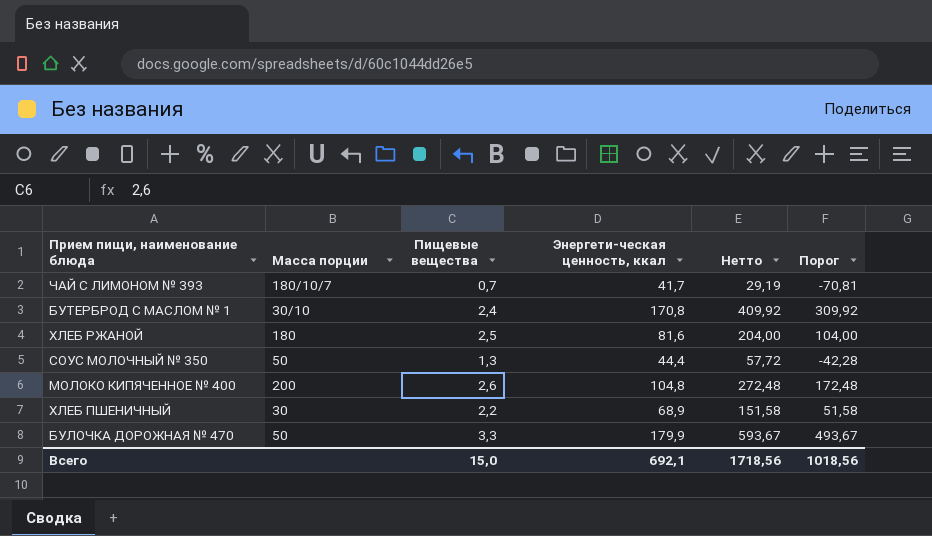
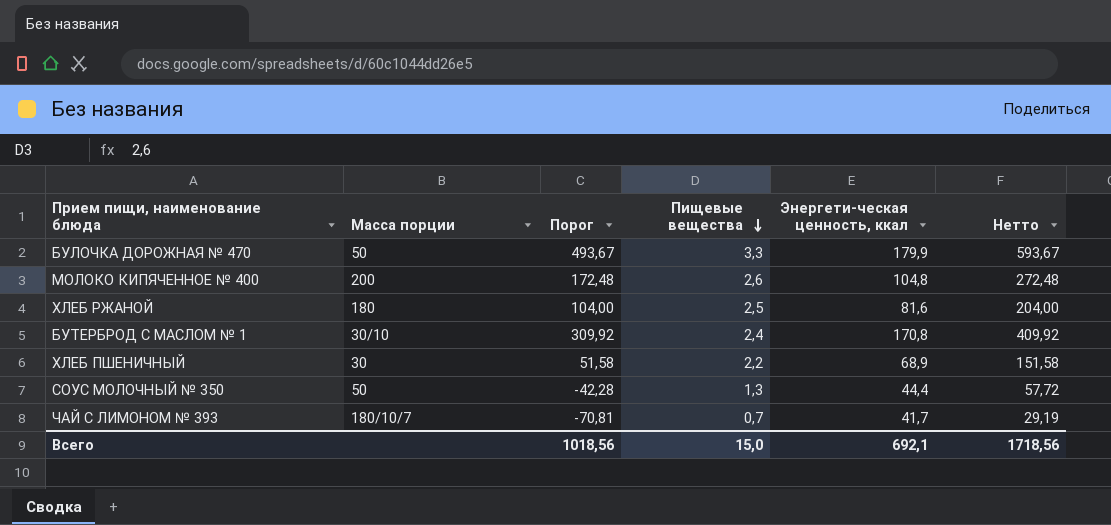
row order: none -> Пищевые вещества descending
column Порог | position: 6 -> 3

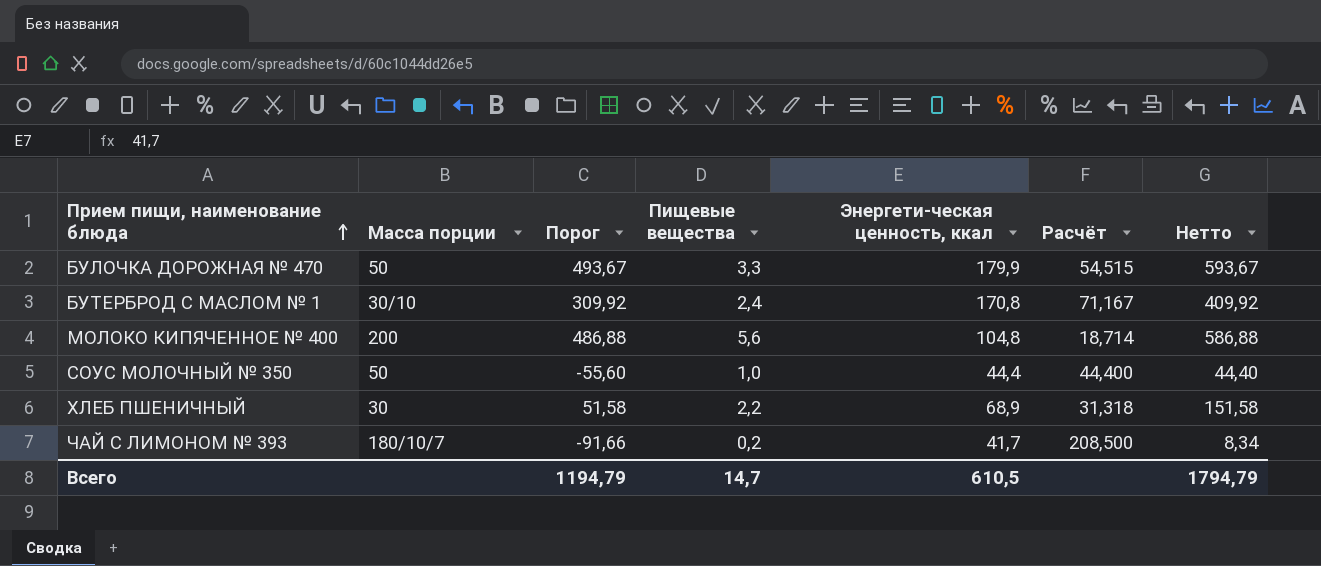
row order: Пищевые вещества descending -> Прием пищи, наименование блюда ascending
column Расчёт | formula: none -> [Энергети-ческая ценность, ккал] / [Пищевые вещества]
row ХЛЕБ РЖАНОЙ: 180 | 104,00 | 2,5 | 81,6 | 204,00 -> none
МОЛОКО КИПЯЧЕННОЕ № 400 | Порог: 172,48 -> 486,88
МОЛОКО КИПЯЧЕННОЕ № 400 | Пищевые вещества: 2,6 -> 5,6
МОЛОКО КИПЯЧЕННОЕ № 400 | Нетто: 272,48 -> 586,88
СОУС МОЛОЧНЫЙ № 350 | Порог: -42,28 -> -55,60
СОУС МОЛОЧНЫЙ № 350 | Пищевые вещества: 1,3 -> 1,0
СОУС МОЛОЧНЫЙ № 350 | Нетто: 57,72 -> 44,40
ЧАЙ С ЛИМОНОМ № 393 | Порог: -70,81 -> -91,66
ЧАЙ С ЛИМОНОМ № 393 | Пищевые вещества: 0,7 -> 0,2
ЧАЙ С ЛИМОНОМ № 393 | Нетто: 29,19 -> 8,34
Всего | Порог: 1018,56 -> 1194,79
Всего | Пищевые вещества: 15,0 -> 14,7
Всего | Энергети-ческая ценность, ккал: 692,1 -> 610,5
Всего | Нетто: 1718,56 -> 1794,79

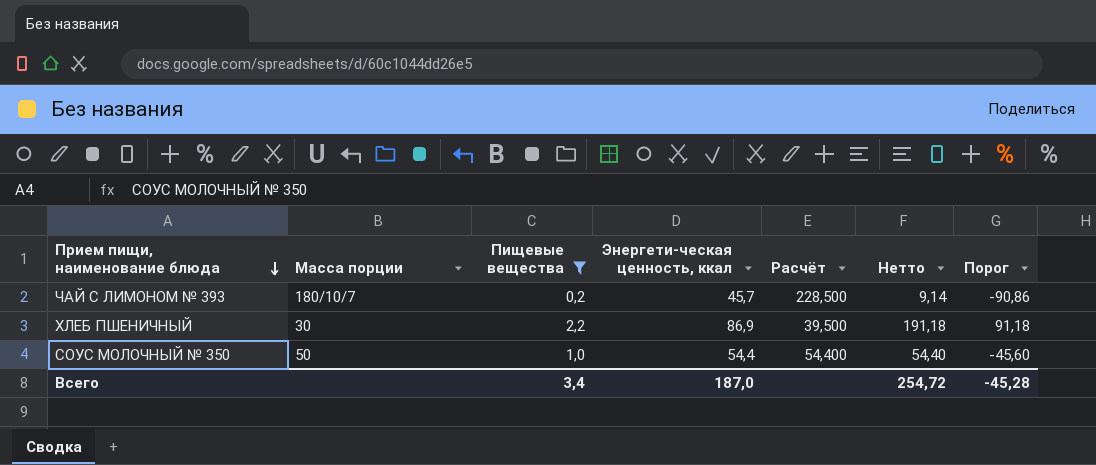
filter: none -> Пищевые вещества <= 2,2
row order: Прием пищи, наименование блюда ascending -> Прием пищи, наименование блюда descending
column Порог | position: 3 -> 7
ЧАЙ С ЛИМОНОМ № 393 | Энергети-ческая ценность, ккал: 41,7 -> 45,7
ЧАЙ С ЛИМОНОМ № 393 | Расчёт: 208,500 -> 228,500
ЧАЙ С ЛИМОНОМ № 393 | Нетто: 8,34 -> 9,14
ЧАЙ С ЛИМОНОМ № 393 | Порог: -91,66 -> -90,86
ХЛЕБ ПШЕНИЧНЫЙ | Энергети-ческая ценность, ккал: 68,9 -> 86,9
ХЛЕБ ПШЕНИЧНЫЙ | Расчёт: 31,318 -> 39,500
ХЛЕБ ПШЕНИЧНЫЙ | Нетто: 151,58 -> 191,18
ХЛЕБ ПШЕНИЧНЫЙ | Порог: 51,58 -> 91,18
СОУС МОЛОЧНЫЙ № 350 | Энергети-ческая ценность, ккал: 44,4 -> 54,4
СОУС МОЛОЧНЫЙ № 350 | Расчёт: 44,400 -> 54,400
СОУС МОЛОЧНЫЙ № 350 | Нетто: 44,40 -> 54,40
СОУС МОЛОЧНЫЙ № 350 | Порог: -55,60 -> -45,60
Всего | Пищевые вещества: 14,7 -> 3,4
Всего | Энергети-ческая ценность, ккал: 610,5 -> 187,0
Всего | Нетто: 1794,79 -> 254,72
Всего | Порог: 1194,79 -> -45,28

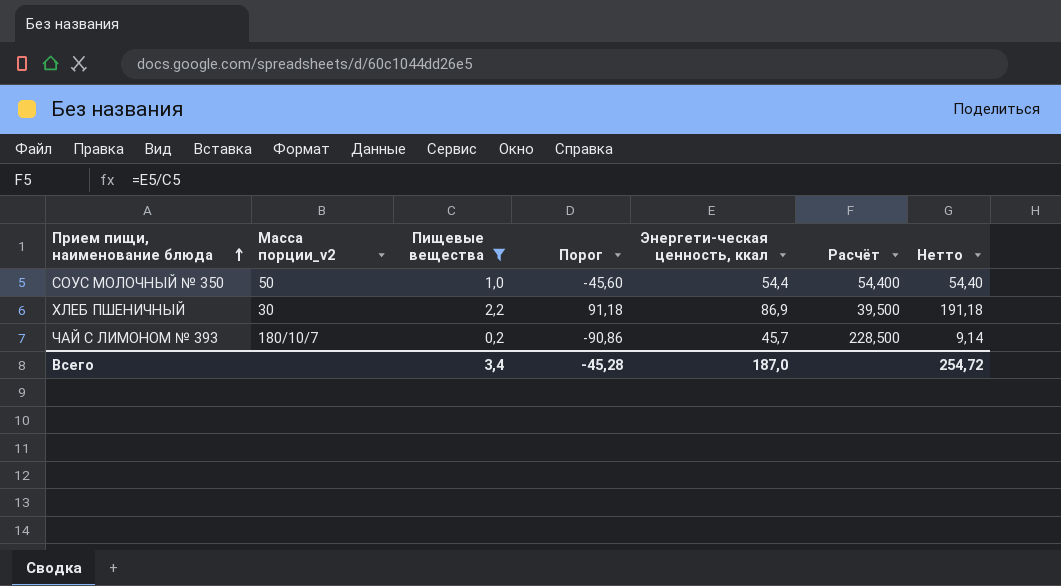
row order: Прием пищи, наименование блюда descending -> Прием пищи, наименование блюда ascending
column name: Масса порции -> Масса порции_v2
column Порог | position: 7 -> 4

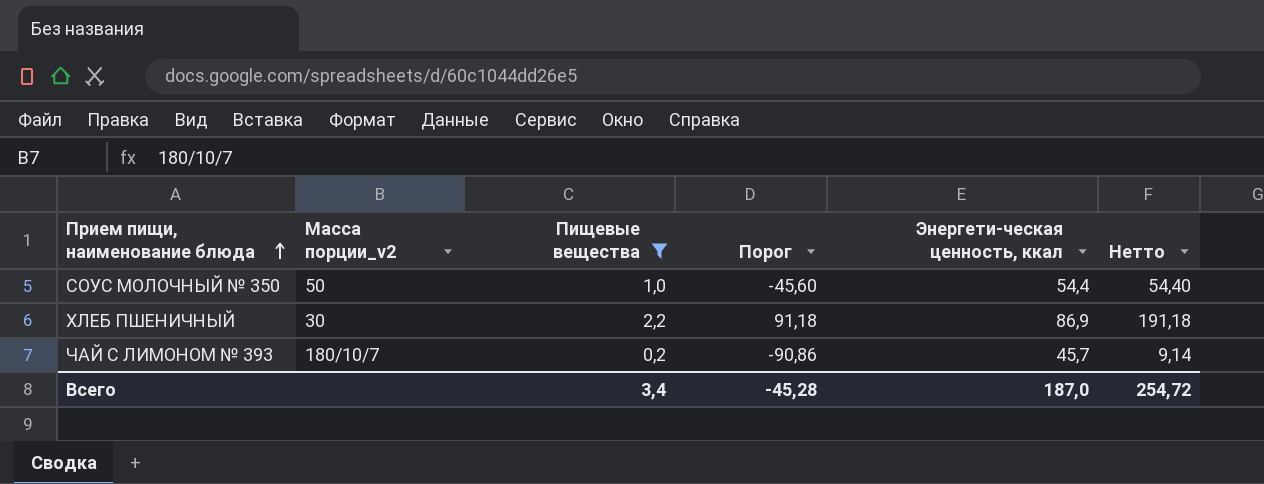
column Расчёт | formula: [Энергети-ческая ценность, ккал] / [Пищевые вещества] -> none

